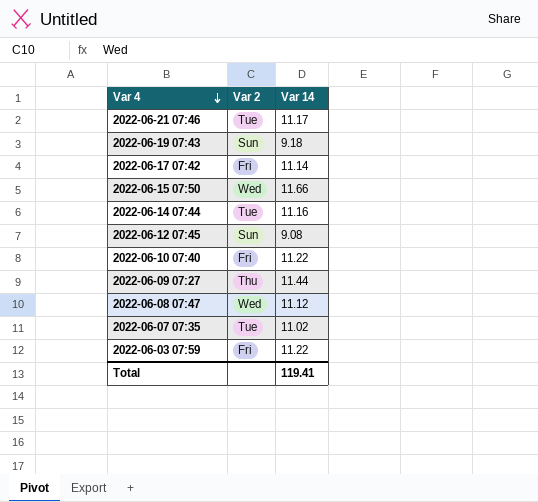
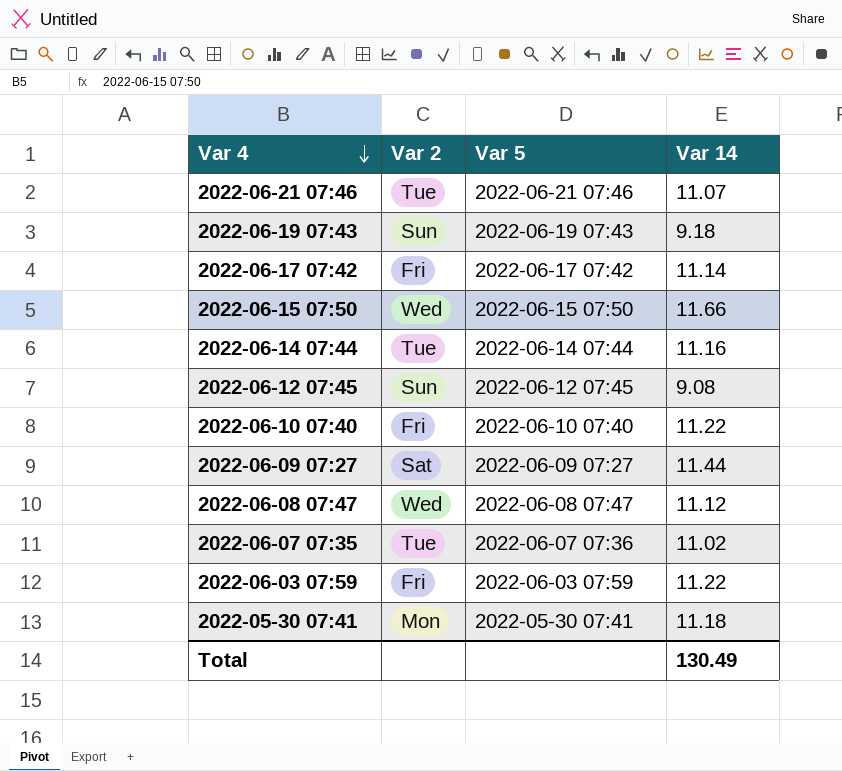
column Var 5 | position: none -> 3
2022-06-21 07:46 | Var 14: 11.17 -> 11.07
2022-06-09 07:27 | Var 2: Thu -> Sat
row 2022-05-30 07:41: none -> Mon | 2022-05-30 07:41 | 11.18
Total | Var 14: 119.41 -> 130.49

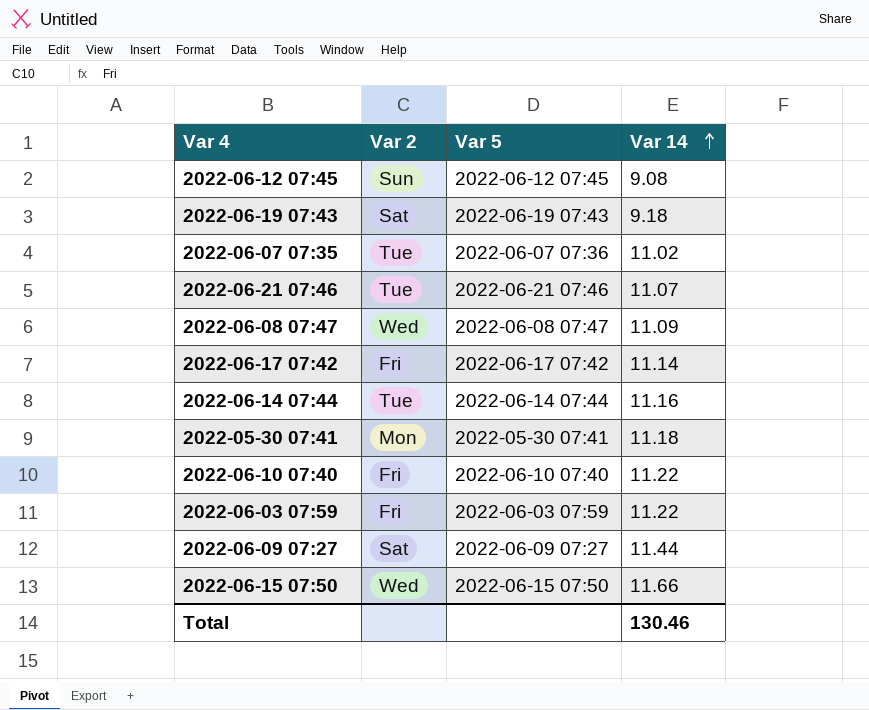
row order: Var 4 descending -> Var 14 ascending
2022-06-19 07:43 | Var 2: Sun -> Sat
2022-06-08 07:47 | Var 14: 11.12 -> 11.09
Total | Var 14: 130.49 -> 130.46

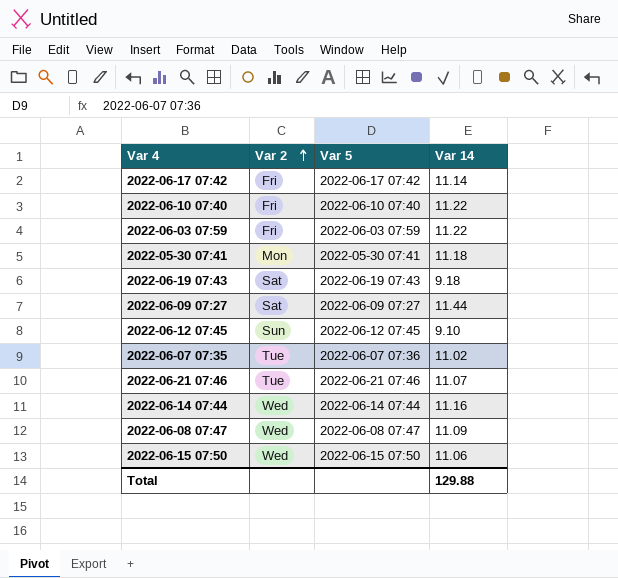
row order: Var 14 ascending -> Var 2 ascending
2022-06-12 07:45 | Var 14: 9.08 -> 9.10
2022-06-14 07:44 | Var 2: Tue -> Wed
2022-06-15 07:50 | Var 14: 11.66 -> 11.06
Total | Var 14: 130.46 -> 129.88

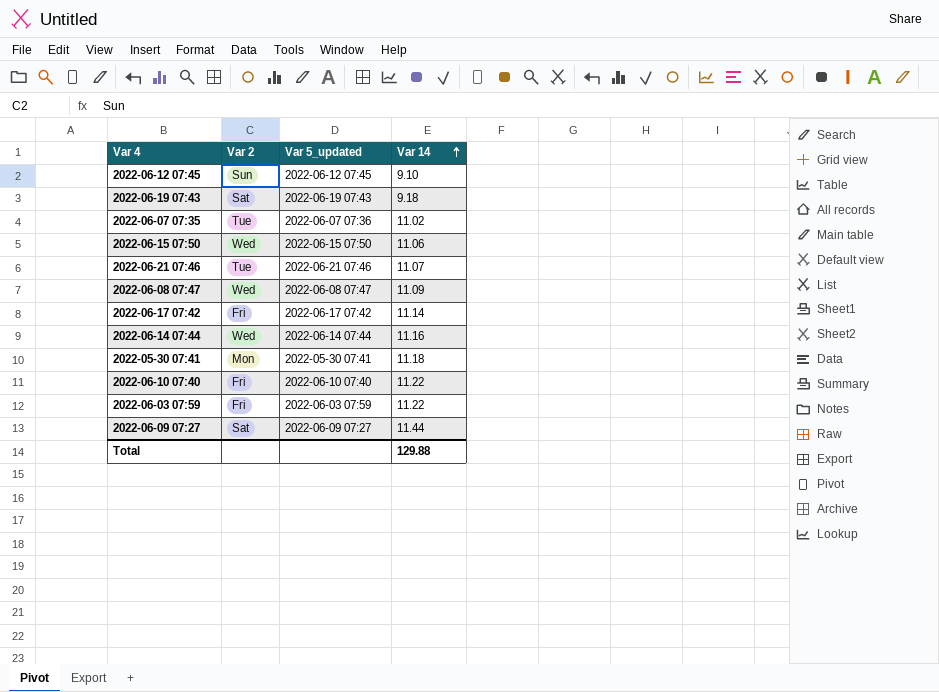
row order: Var 2 ascending -> Var 14 ascending
column name: Var 5 -> Var 5_updated

